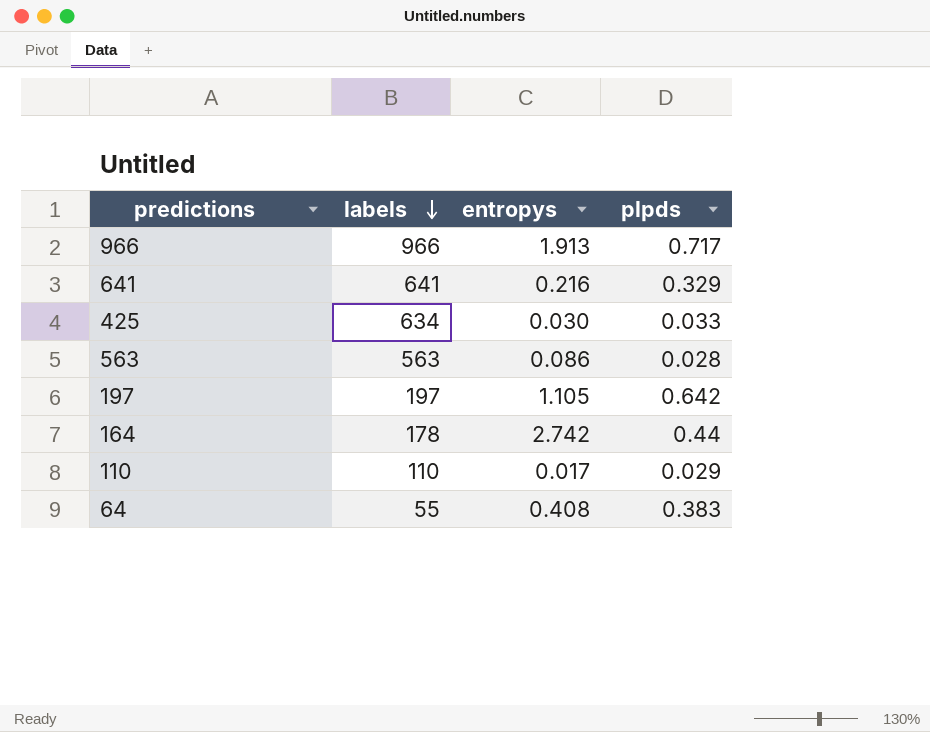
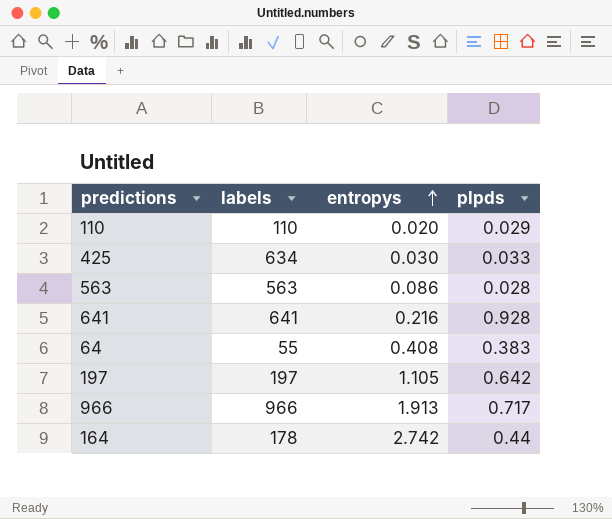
row order: labels descending -> entropys ascending
110 | entropys: 0.017 -> 0.020
641 | plpds: 0.329 -> 0.928

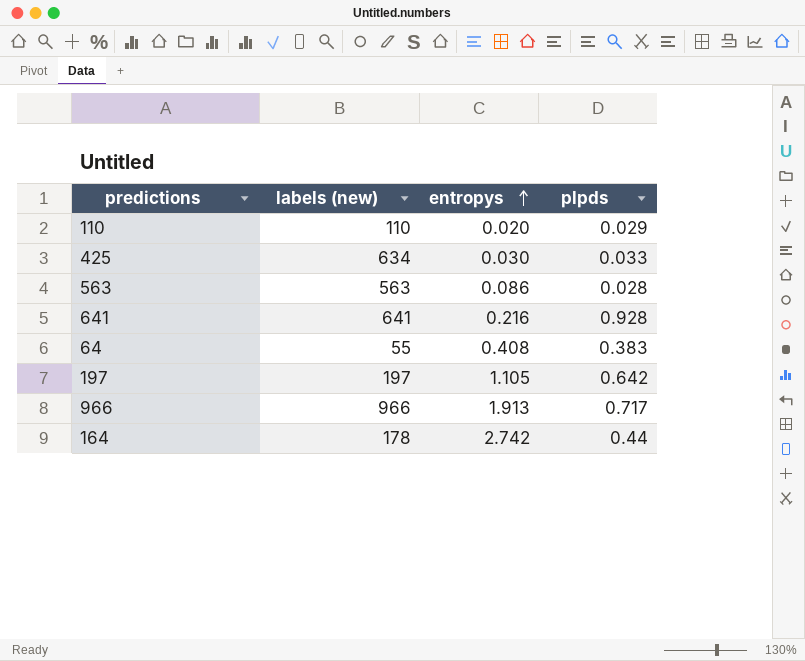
column name: labels -> labels (new)

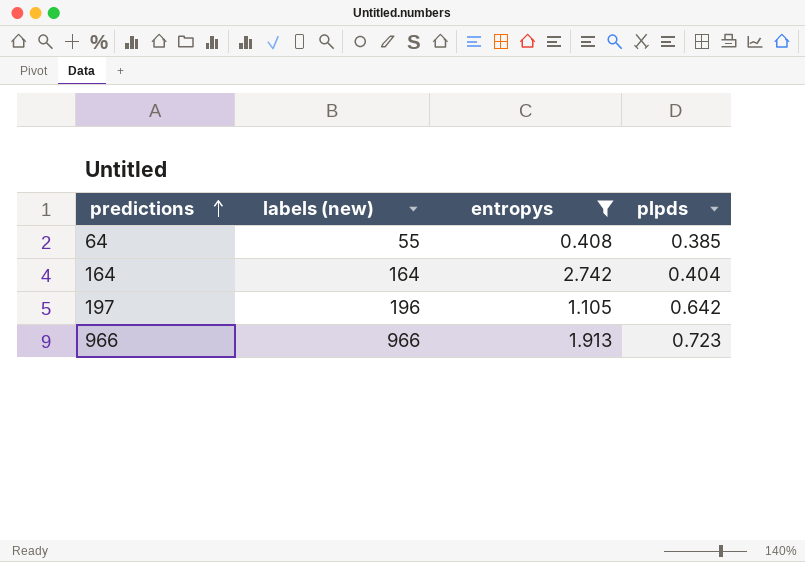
filter: none -> entropys >= 0.408
row order: entropys ascending -> predictions ascending
64 | plpds: 0.383 -> 0.385
164 | labels (new): 178 -> 164
164 | plpds: 0.44 -> 0.404
197 | labels (new): 197 -> 196
966 | plpds: 0.717 -> 0.723

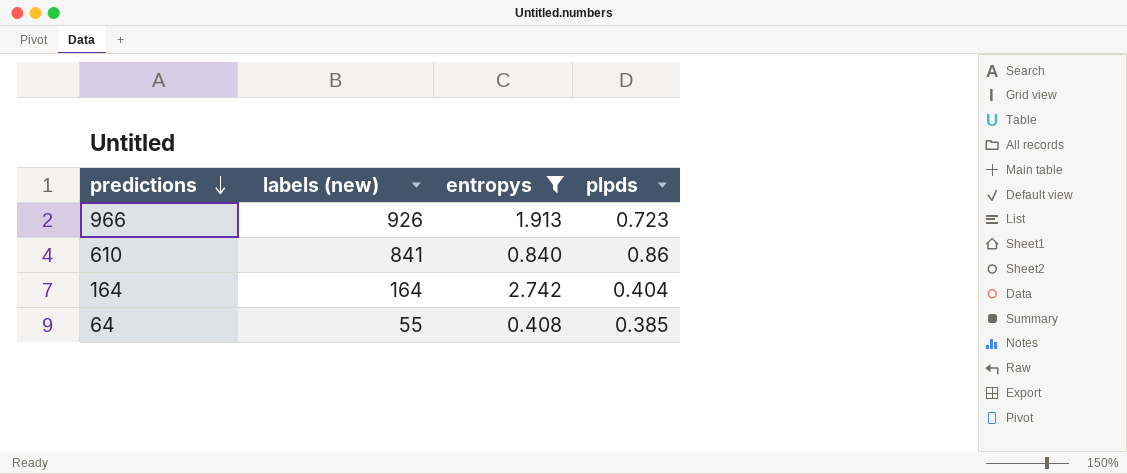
row order: predictions ascending -> predictions descending
row 197: 196 | 1.105 | 0.642 -> none
966 | labels (new): 966 -> 926
row 610: none -> 841 | 0.840 | 0.86

